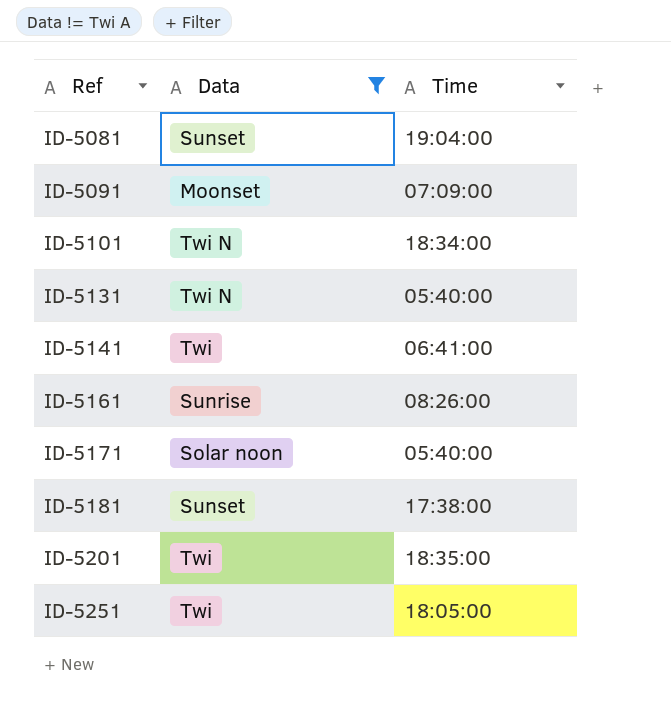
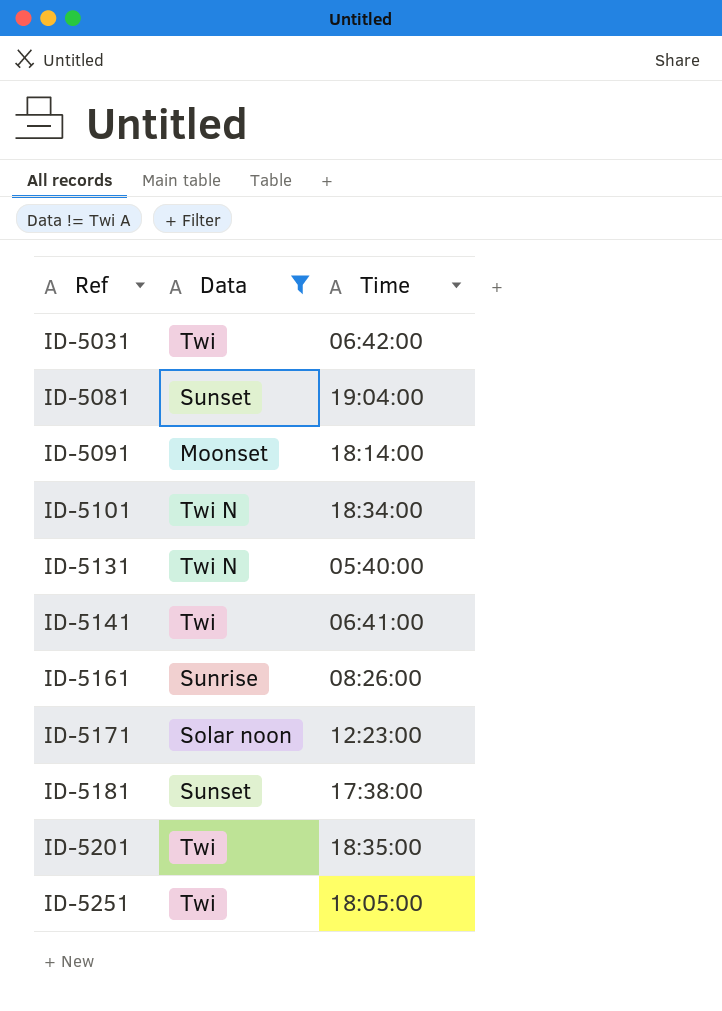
row ID-5031: none -> Twi | 06:42:00
ID-5091 | Time: 07:09:00 -> 18:14:00
ID-5171 | Time: 05:40:00 -> 12:23:00

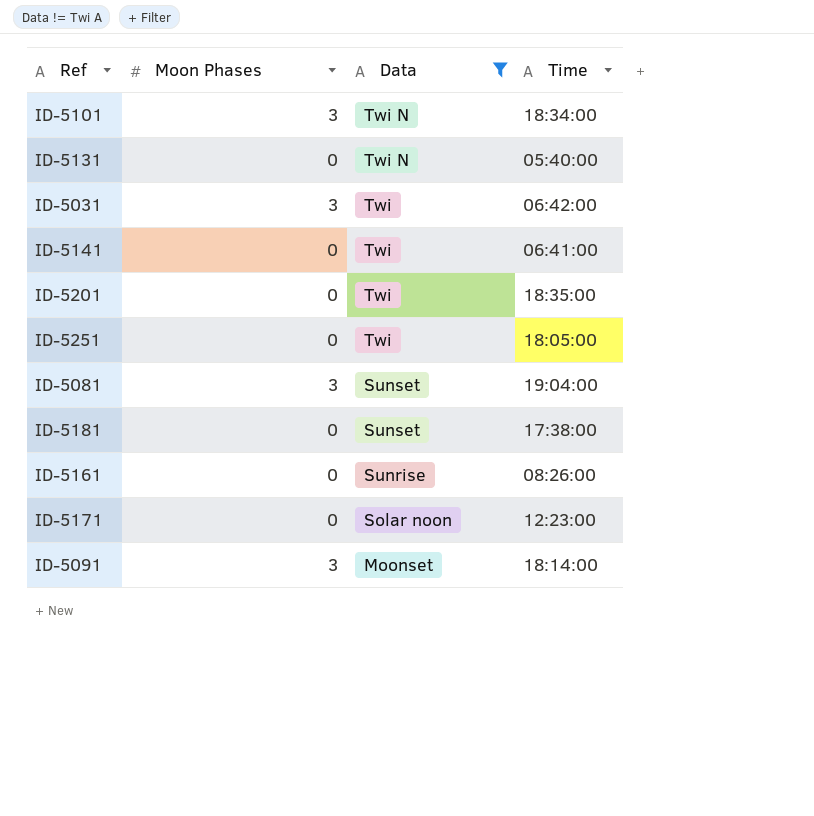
row order: Ref ascending -> Data descending
column Moon Phases | position: none -> 2

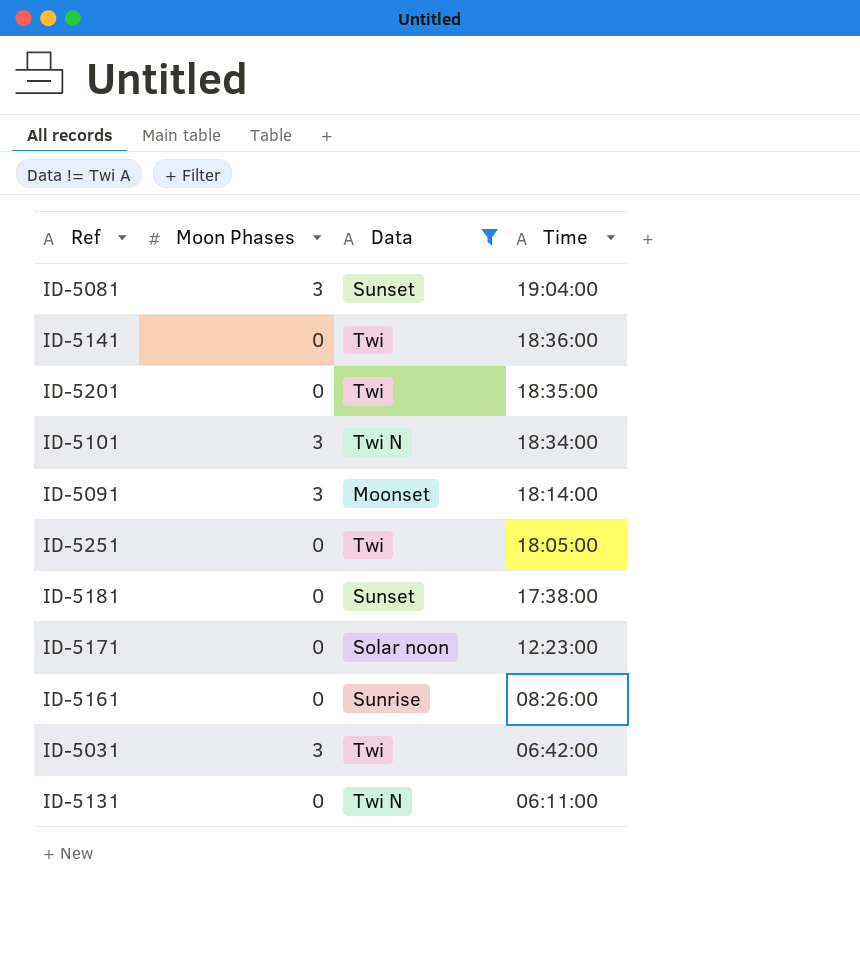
row order: Data descending -> Time descending
ID-5141 | Time: 06:41:00 -> 18:36:00
ID-5131 | Time: 05:40:00 -> 06:11:00

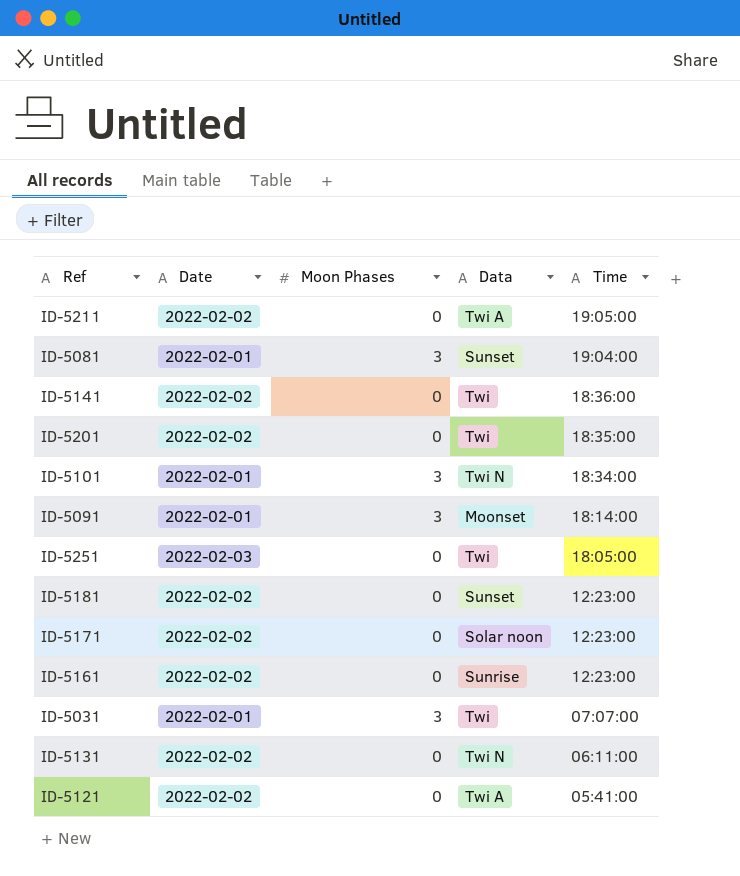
filter: Data != Twi A -> none
column Date | position: none -> 2
ID-5181 | Time: 17:38:00 -> 12:23:00
ID-5161 | Time: 08:26:00 -> 12:23:00
ID-5031 | Time: 06:42:00 -> 07:07:00

